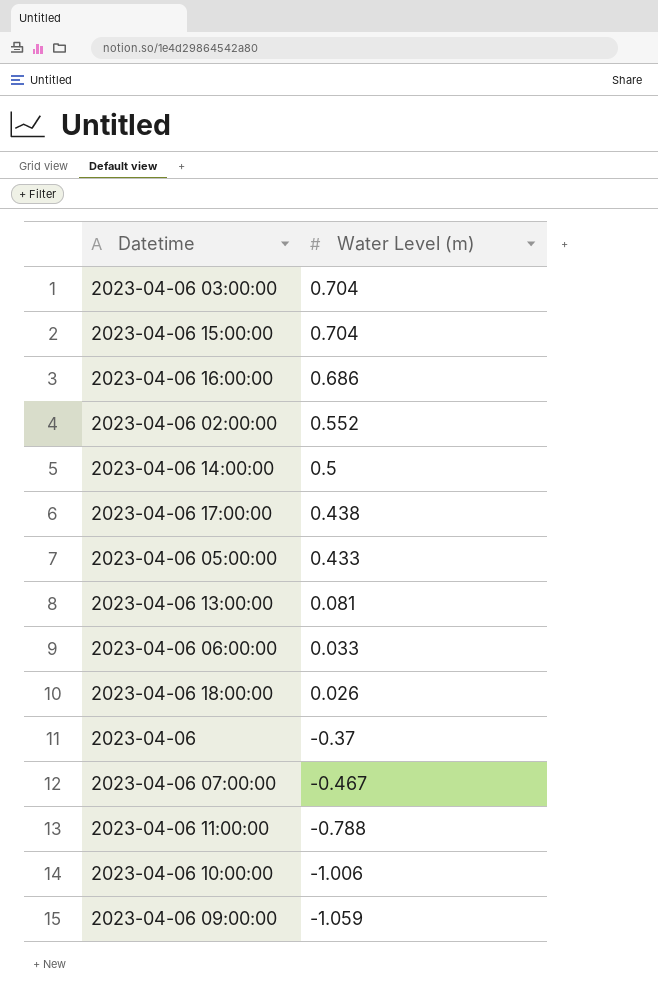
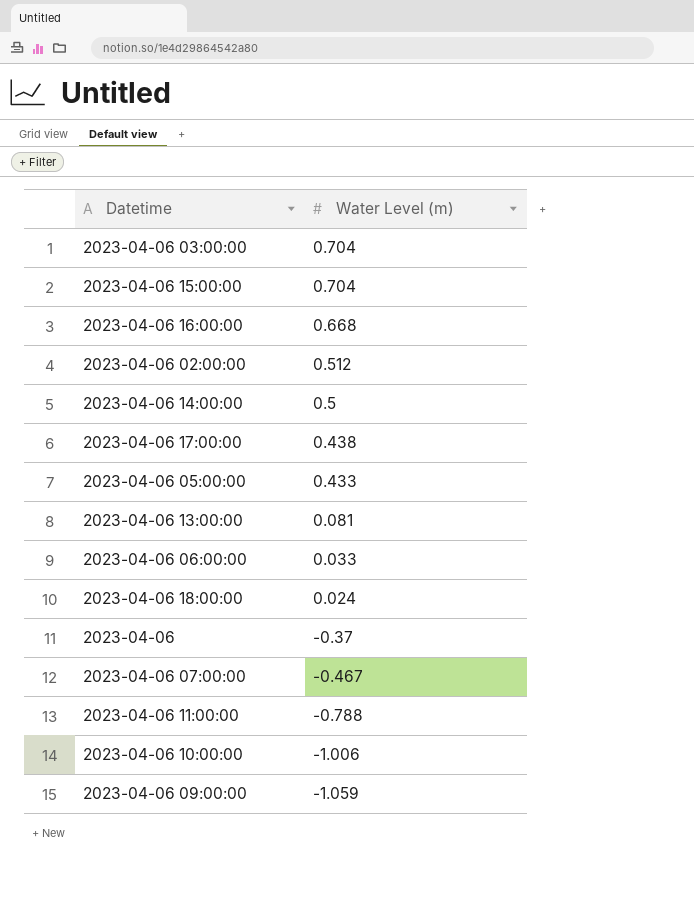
2023-04-06 16:00:00 | Water Level (m): 0.686 -> 0.668
2023-04-06 02:00:00 | Water Level (m): 0.552 -> 0.512
2023-04-06 18:00:00 | Water Level (m): 0.026 -> 0.024

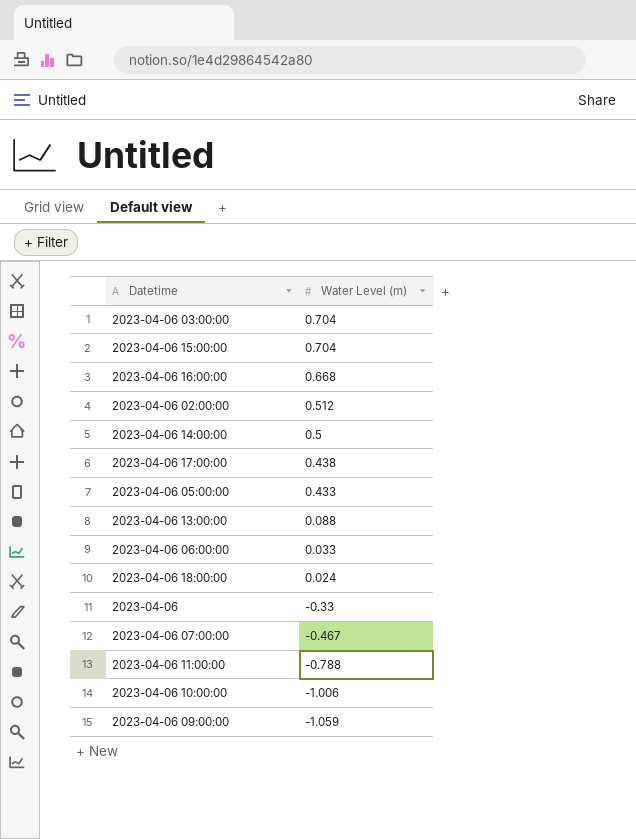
2023-04-06 13:00:00 | Water Level (m): 0.081 -> 0.088
2023-04-06 | Water Level (m): -0.37 -> -0.33

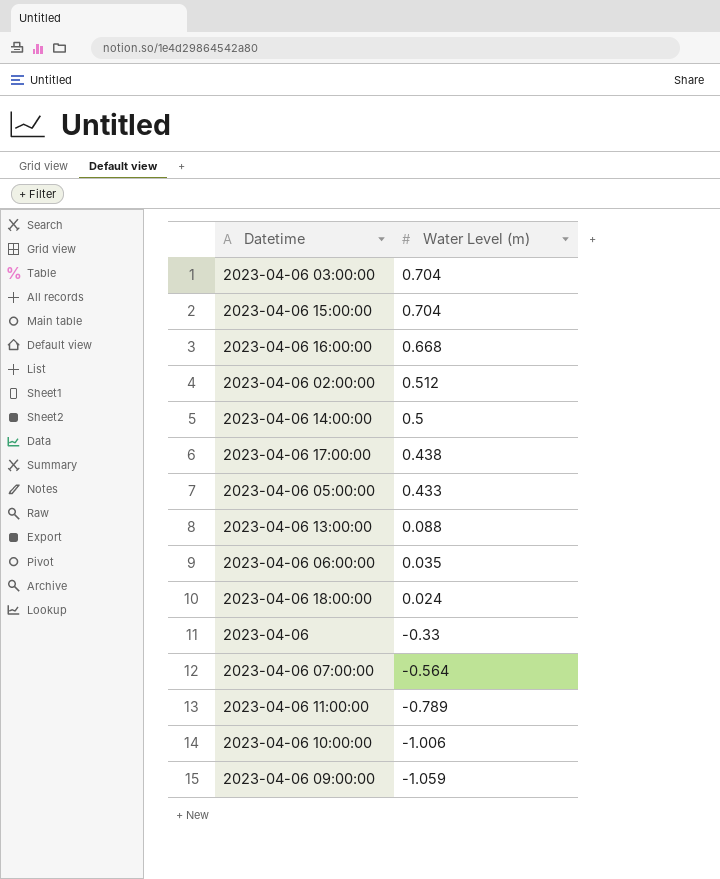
2023-04-06 06:00:00 | Water Level (m): 0.033 -> 0.035
2023-04-06 07:00:00 | Water Level (m): -0.467 -> -0.564
2023-04-06 11:00:00 | Water Level (m): -0.788 -> -0.789

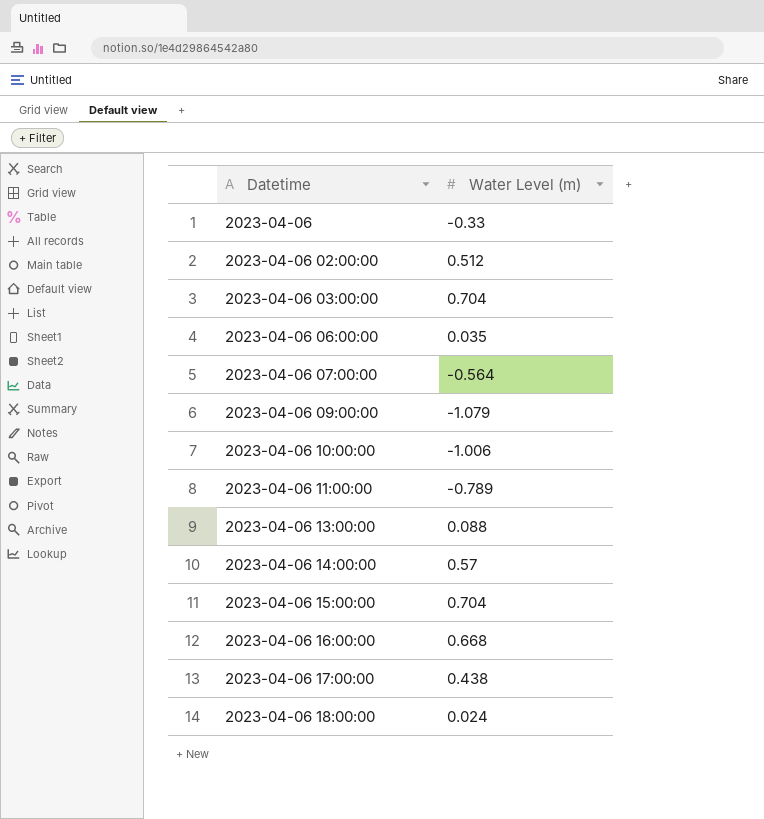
row order: Water Level (m) descending -> Datetime ascending
row 2023-04-06 05:00:00: 0.433 -> none
2023-04-06 09:00:00 | Water Level (m): -1.059 -> -1.079
2023-04-06 14:00:00 | Water Level (m): 0.5 -> 0.57

